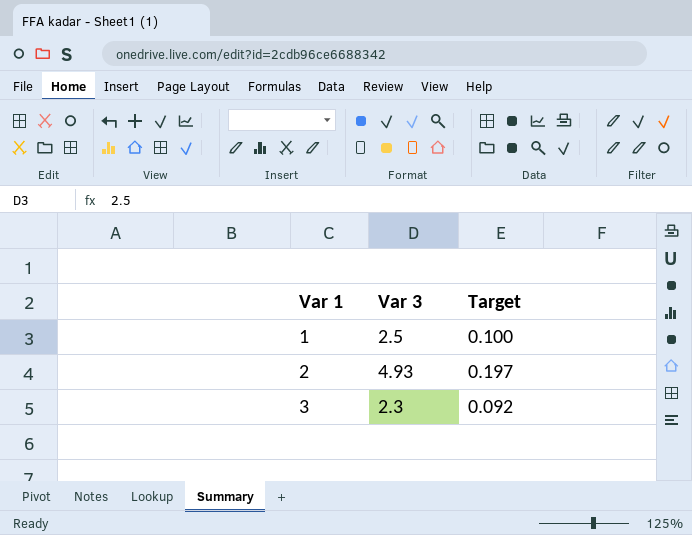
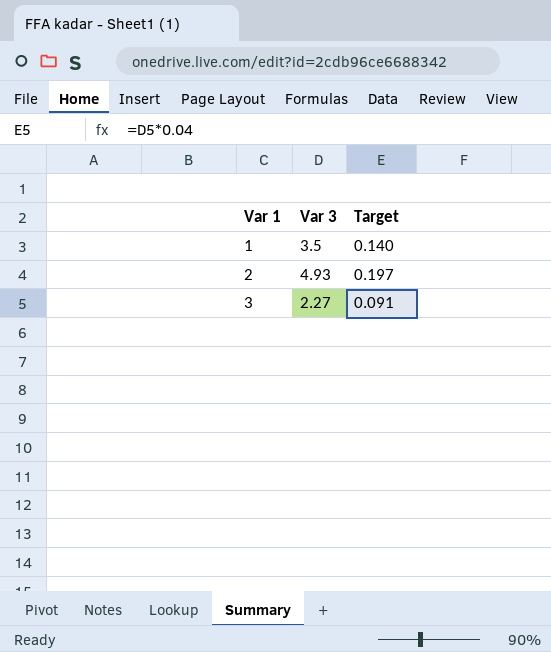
1 | Var 3: 2.5 -> 3.5
1 | Target: 0.100 -> 0.140
3 | Var 3: 2.3 -> 2.27
3 | Target: 0.092 -> 0.091

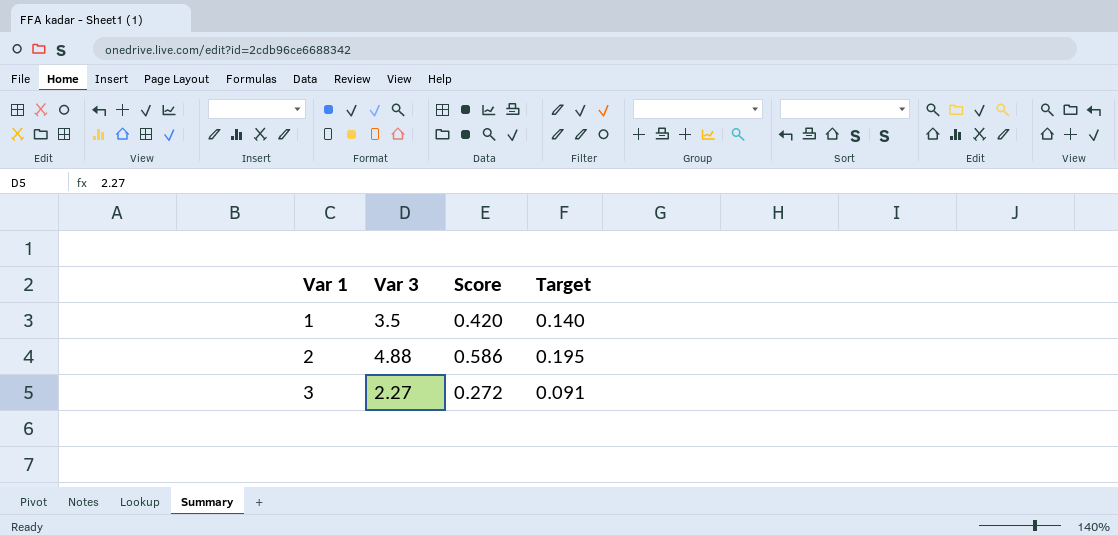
column Score | formula: none -> [Var 3] * 0.12
2 | Var 3: 4.93 -> 4.88
2 | Target: 0.197 -> 0.195

